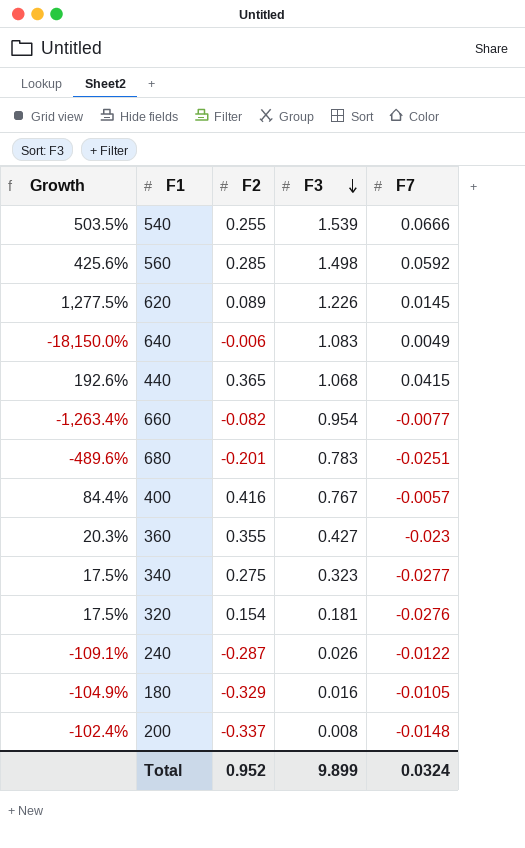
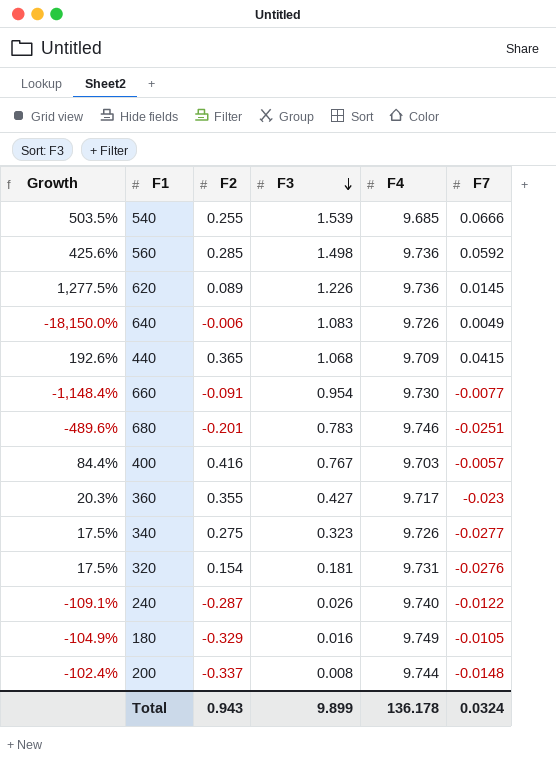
column F4 | position: none -> 5
660 | Growth: -1,263.4% -> -1,148.4%
660 | F2: -0.082 -> -0.091
Total | F2: 0.952 -> 0.943

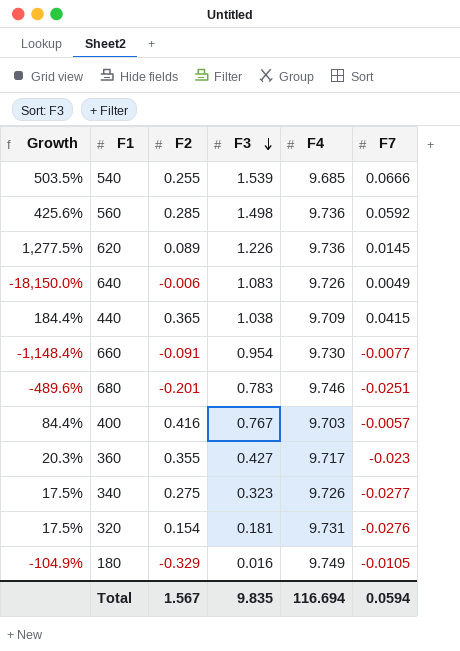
row 240: -109.1% | -0.287 | 0.026 | 9.740 | -0.0122 -> none
row 200: -102.4% | -0.337 | 0.008 | 9.744 | -0.0148 -> none
440 | Growth: 192.6% -> 184.4%
440 | F3: 1.068 -> 1.038
Total | F2: 0.943 -> 1.567
Total | F3: 9.899 -> 9.835
Total | F4: 136.178 -> 116.694
Total | F7: 0.0324 -> 0.0594

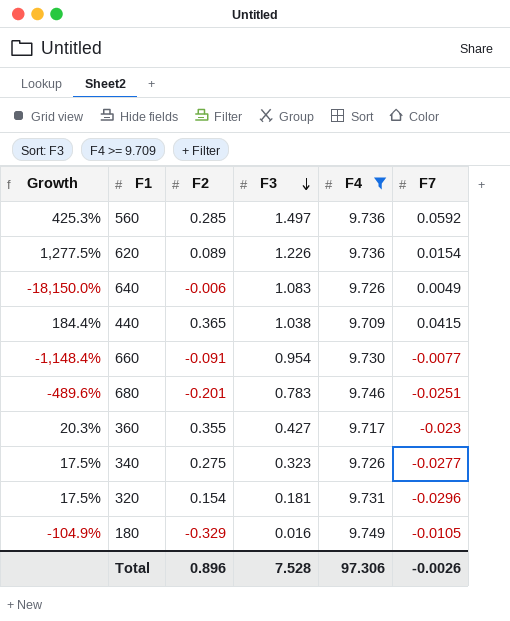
filter: none -> F4 >= 9.709
560 | Growth: 425.6% -> 425.3%
560 | F3: 1.498 -> 1.497
620 | F7: 0.0145 -> 0.0154
320 | F7: -0.0276 -> -0.0296
Total | F2: 1.567 -> 0.896
Total | F3: 9.835 -> 7.528
Total | F4: 116.694 -> 97.306
Total | F7: 0.0594 -> -0.0026

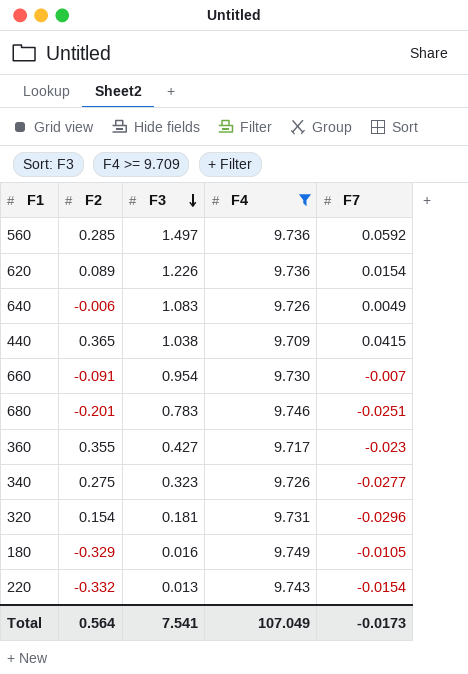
column Growth | formula: ([F3] - [F2]) / [F2] -> none
660 | F7: -0.0077 -> -0.007
row 220: none -> -0.332 | 0.013 | 9.743 | -0.0154
Total | F2: 0.896 -> 0.564
Total | F3: 7.528 -> 7.541
Total | F4: 97.306 -> 107.049
Total | F7: -0.0026 -> -0.0173

